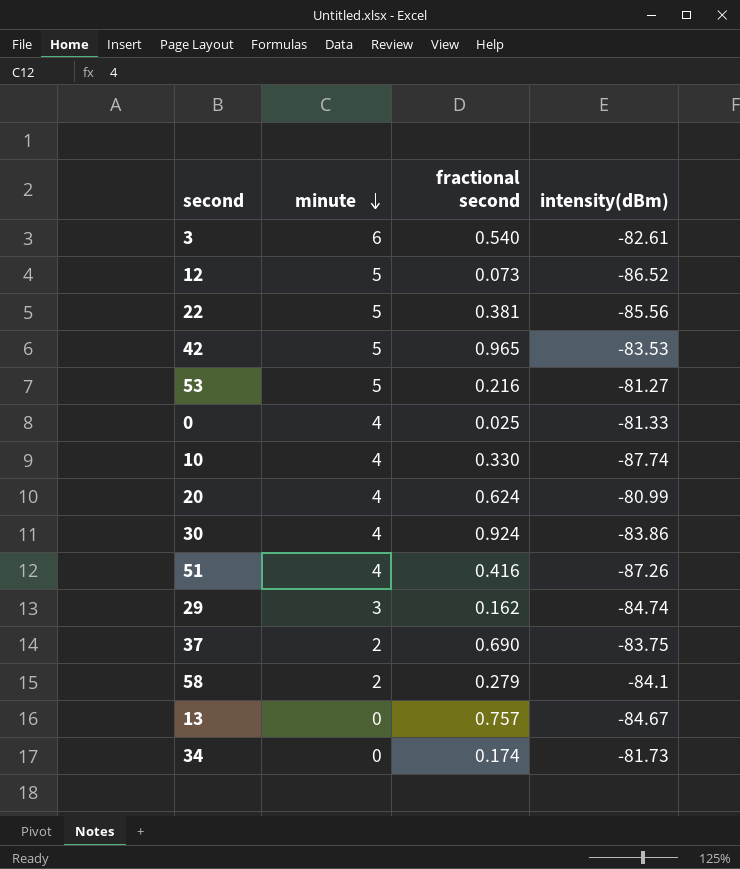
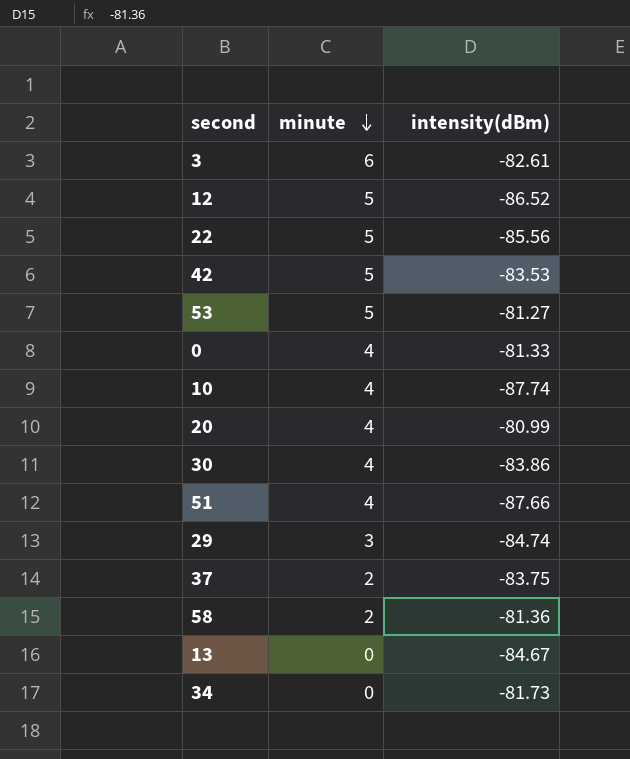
column fractional second | position: 3 -> none
51 | intensity(dBm): -87.26 -> -87.66
58 | intensity(dBm): -84.1 -> -81.36

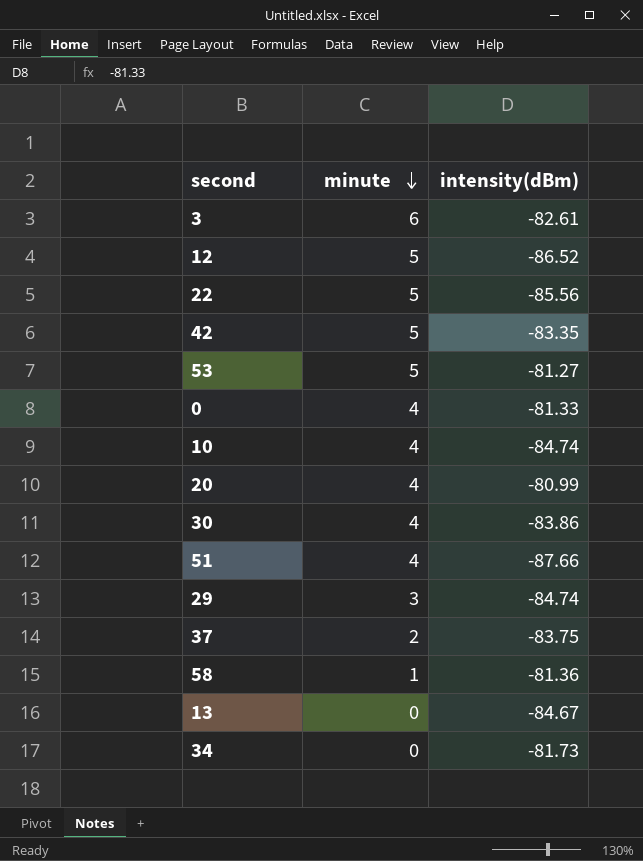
42 | intensity(dBm): -83.53 -> -83.35
10 | intensity(dBm): -87.74 -> -84.74
58 | minute: 2 -> 1

